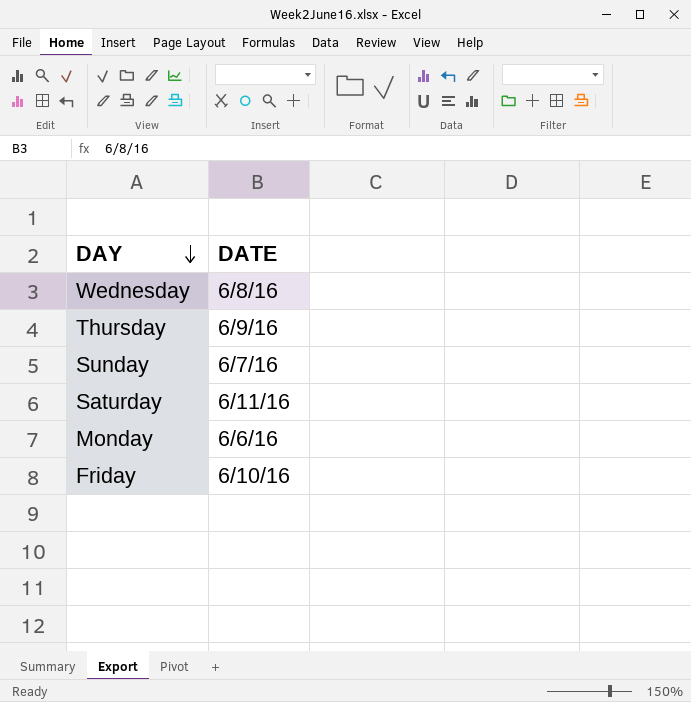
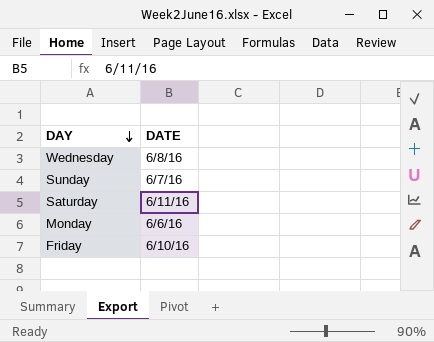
row Thursday: 6/9/16 -> none

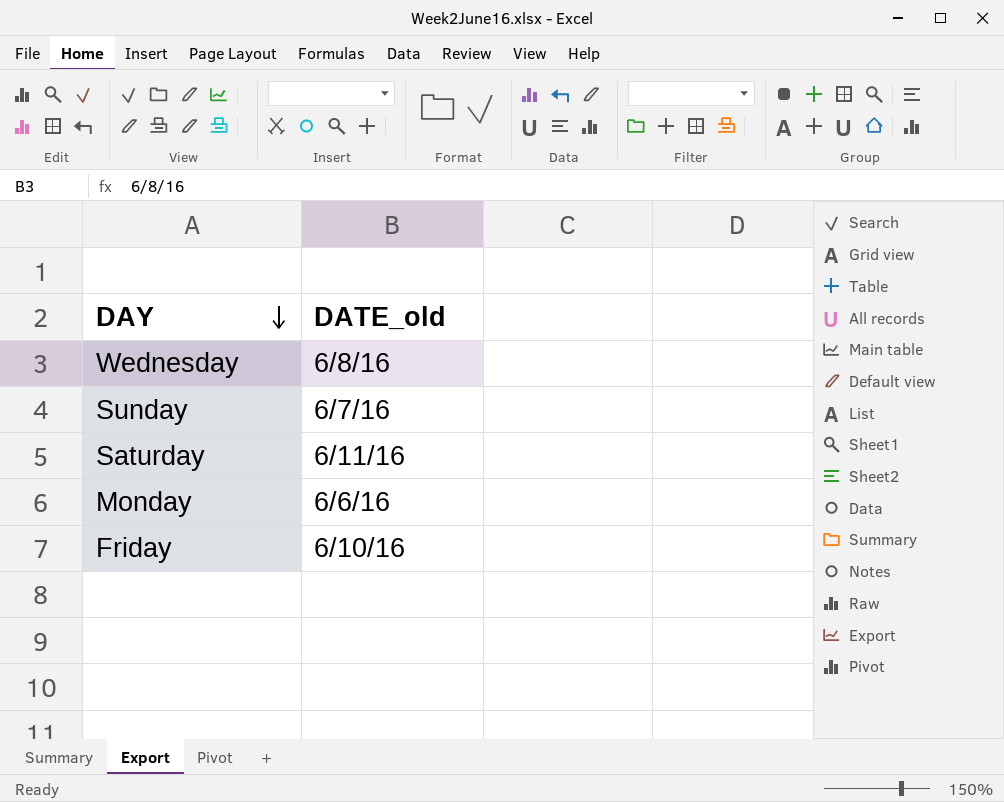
column name: DATE -> DATE_old

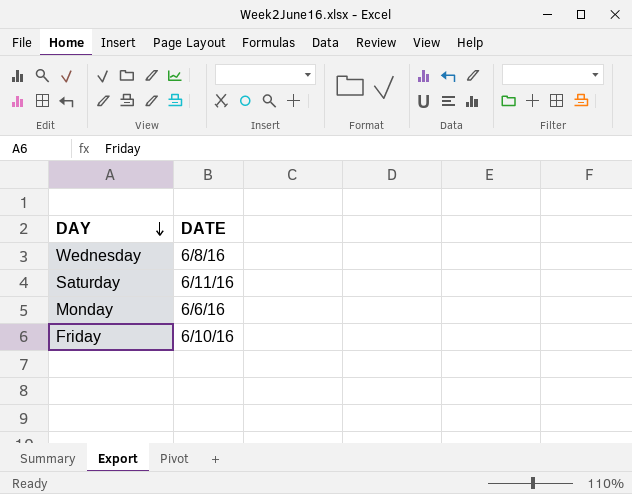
column name: DATE_old -> DATE
row Sunday: 6/7/16 -> none

